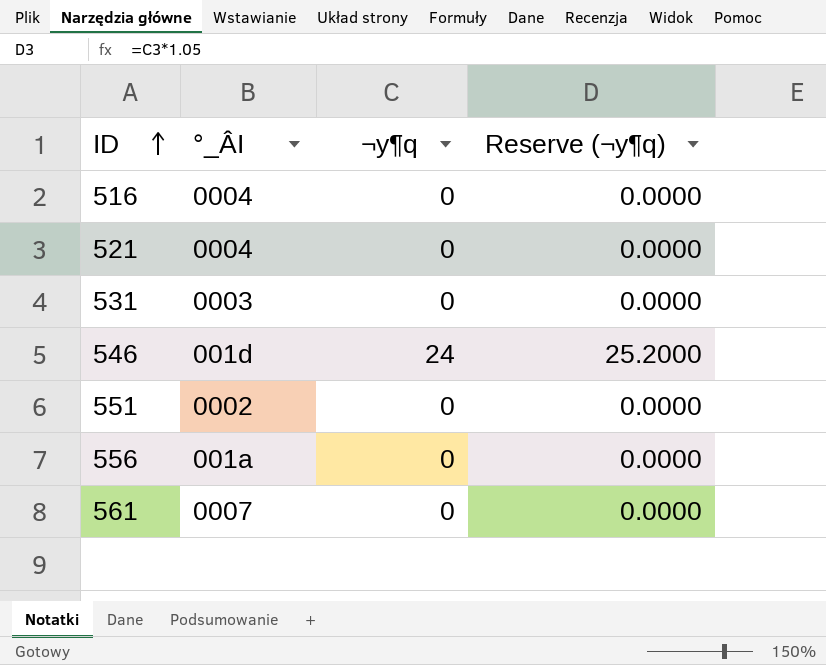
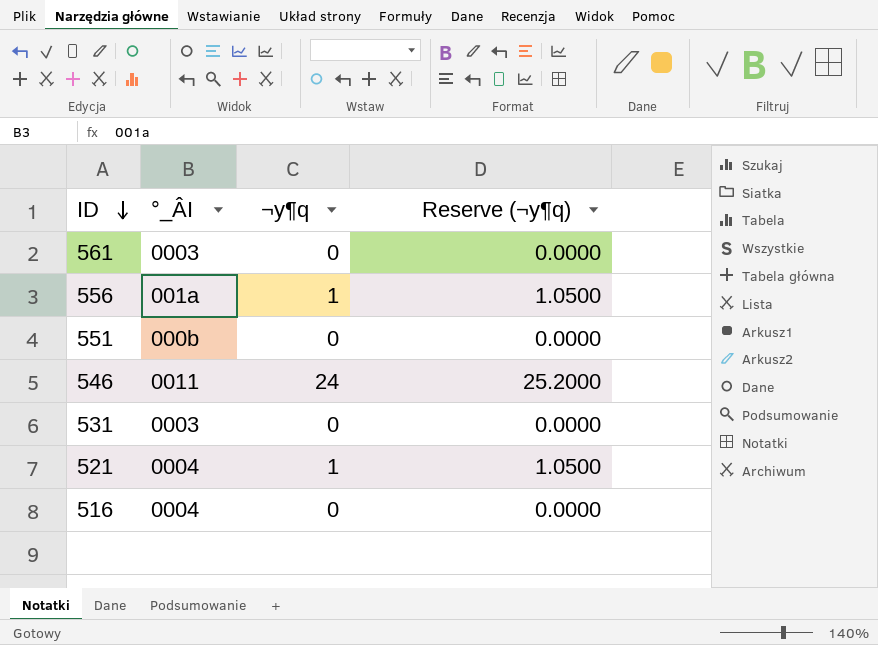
row order: ID ascending -> ID descending
561 | °_ÂI: 0007 -> 0003
556 | ¬y¶q: 0 -> 1
556 | Reserve (¬y¶q): 0.0000 -> 1.0500
551 | °_ÂI: 0002 -> 000b
546 | °_ÂI: 001d -> 0011
521 | ¬y¶q: 0 -> 1
521 | Reserve (¬y¶q): 0.0000 -> 1.0500

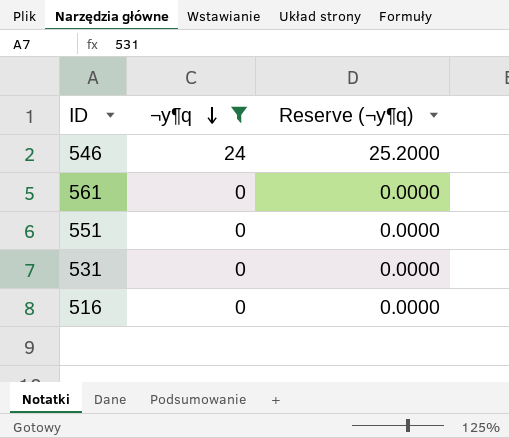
filter: none -> ¬y¶q != 1
row order: ID descending -> ¬y¶q descending
column °_ÂI | position: 2 -> none

